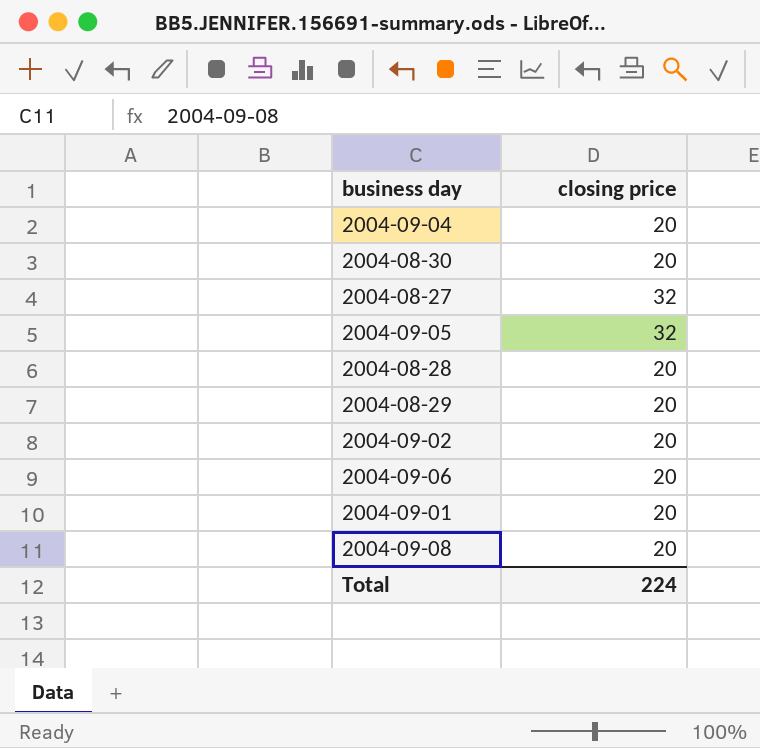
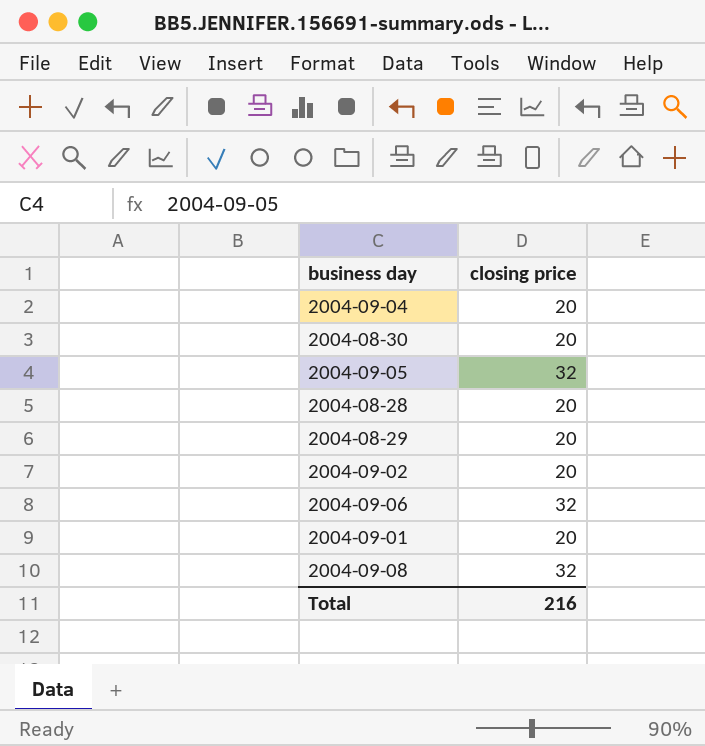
row 2004-08-27: 32 -> none
2004-09-06 | closing price: 20 -> 32
2004-09-08 | closing price: 20 -> 32
Total | closing price: 224 -> 216

